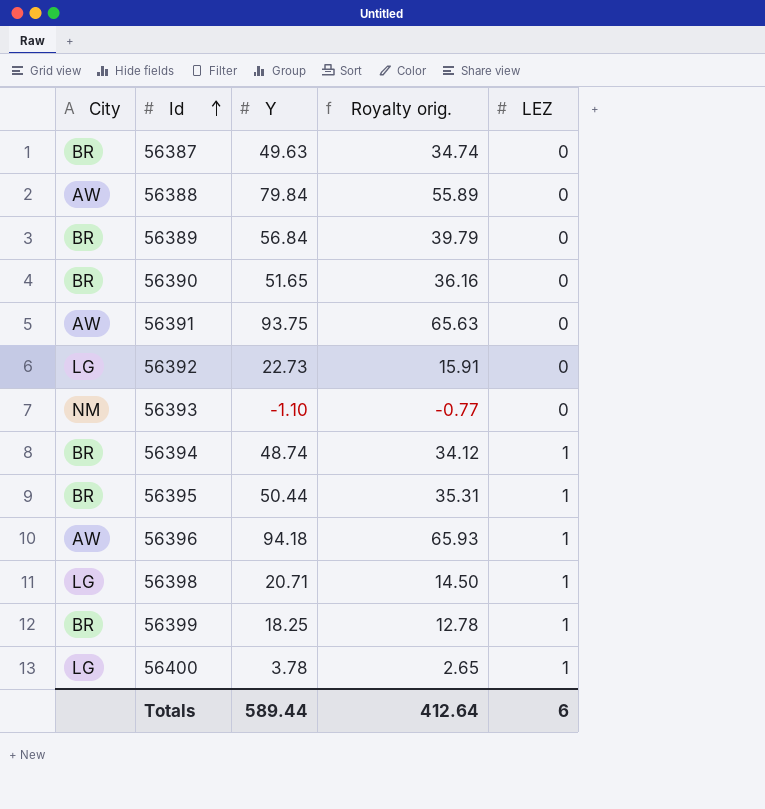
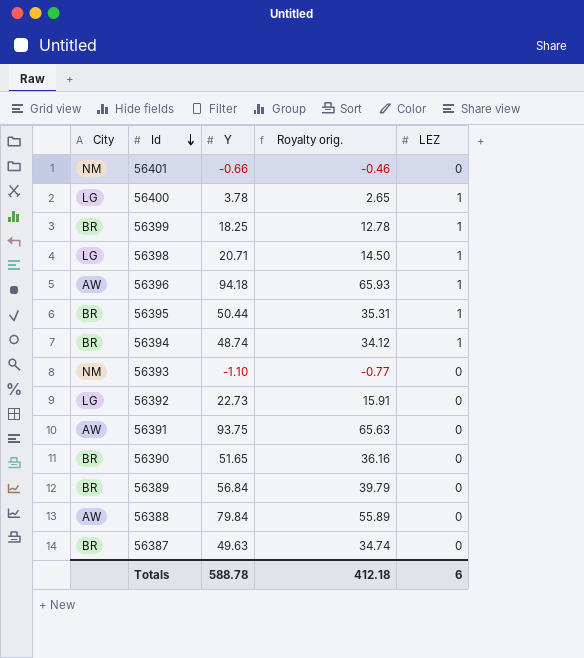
row order: Id ascending -> Id descending
row 56401: none -> NM | -0.66 | -0.46 | 0
Totals | Y: 589.44 -> 588.78
Totals | Royalty orig.: 412.64 -> 412.18

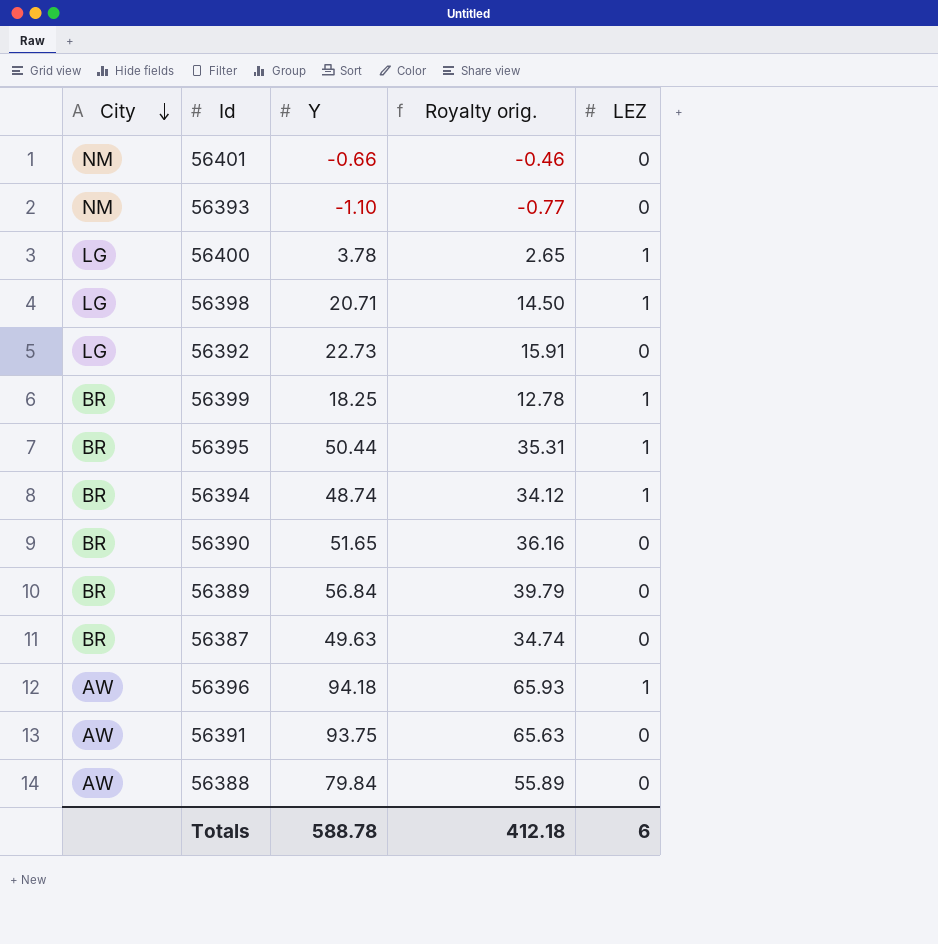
row order: Id descending -> City descending

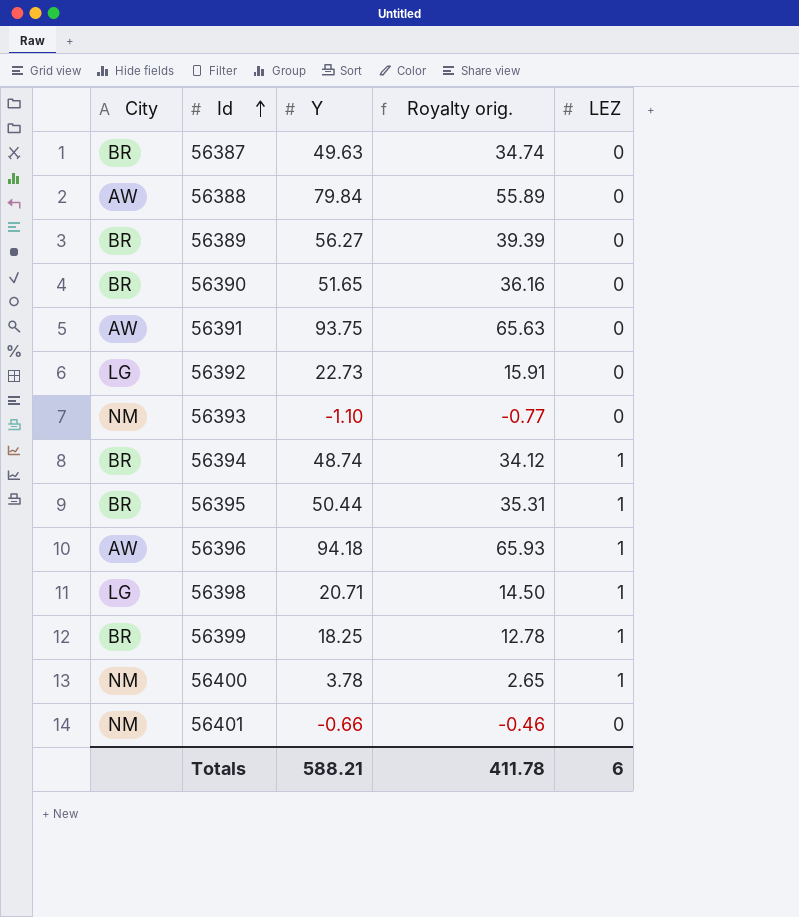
row order: City descending -> Id ascending
56389 | Y: 56.84 -> 56.27
56389 | Royalty orig.: 39.79 -> 39.39
56400 | City: LG -> NM
Totals | Y: 588.78 -> 588.21
Totals | Royalty orig.: 412.18 -> 411.78

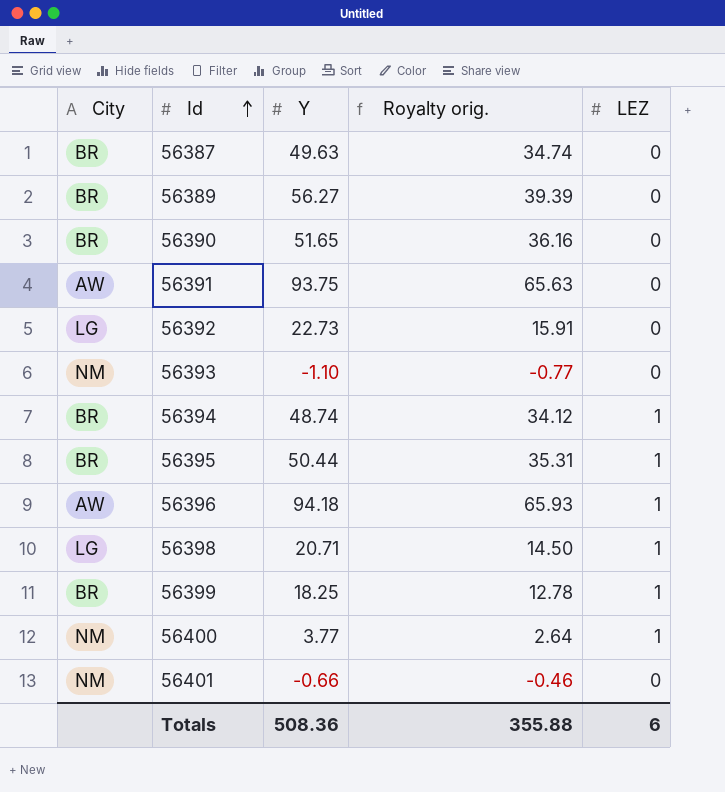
row 56388: AW | 79.84 | 55.89 | 0 -> none
56400 | Y: 3.78 -> 3.77
56400 | Royalty orig.: 2.65 -> 2.64
Totals | Y: 588.21 -> 508.36
Totals | Royalty orig.: 411.78 -> 355.88

